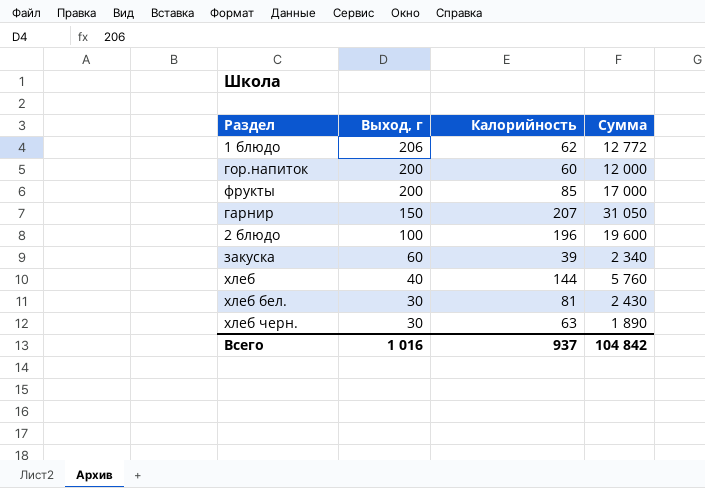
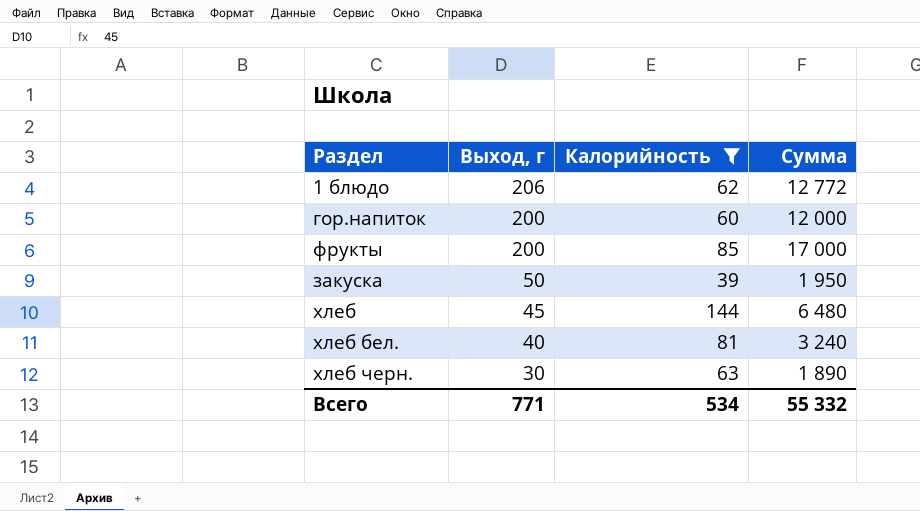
filter: none -> Калорийность <= 144
закуска | Выход, г: 60 -> 50
закуска | Сумма: 2 340 -> 1 950
хлеб | Выход, г: 40 -> 45
хлеб | Сумма: 5 760 -> 6 480
хлеб бел. | Выход, г: 30 -> 40
хлеб бел. | Сумма: 2 430 -> 3 240
Всего | Выход, г: 1 016 -> 771
Всего | Калорийность: 937 -> 534
Всего | Сумма: 104 842 -> 55 332

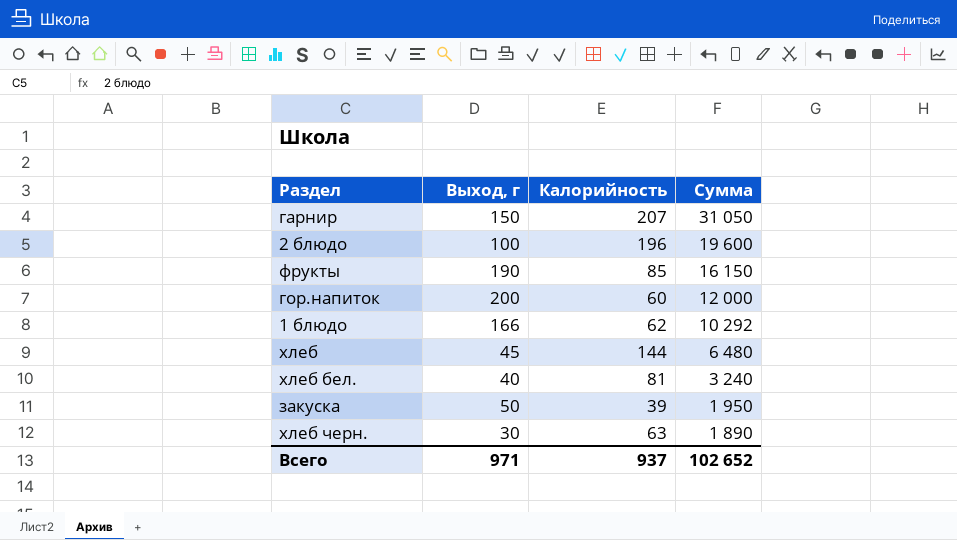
filter: Калорийность <= 144 -> none
row order: Выход, г descending -> Сумма descending
фрукты | Выход, г: 200 -> 190
фрукты | Сумма: 17 000 -> 16 150
1 блюдо | Выход, г: 206 -> 166
1 блюдо | Сумма: 12 772 -> 10 292
Всего | Выход, г: 771 -> 971
Всего | Калорийность: 534 -> 937
Всего | Сумма: 55 332 -> 102 652

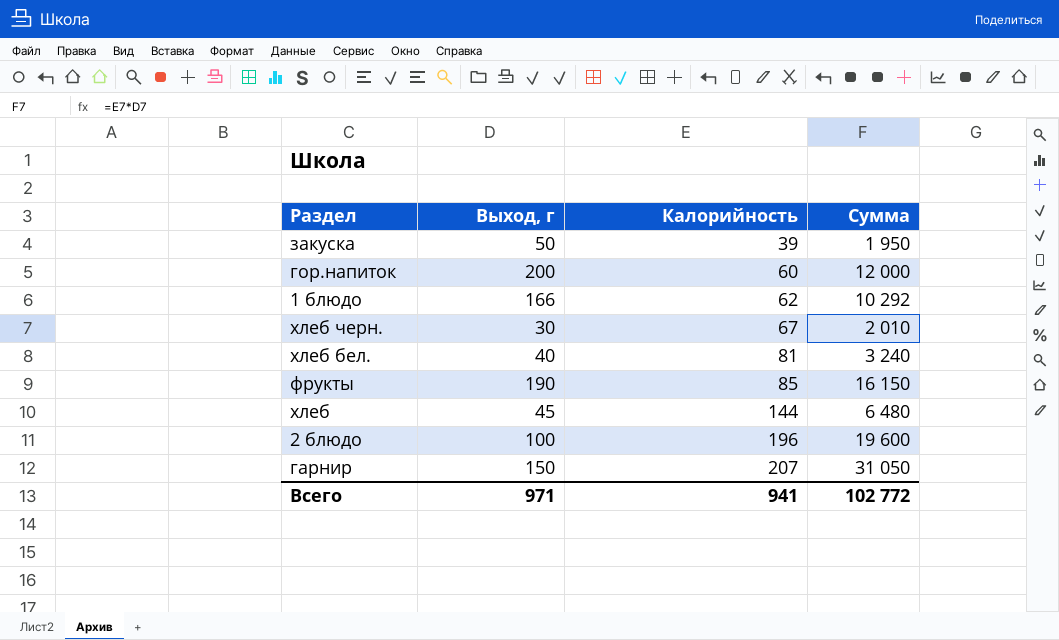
row order: Сумма descending -> Калорийность ascending
хлеб черн. | Калорийность: 63 -> 67
хлеб черн. | Сумма: 1 890 -> 2 010
Всего | Калорийность: 937 -> 941
Всего | Сумма: 102 652 -> 102 772

